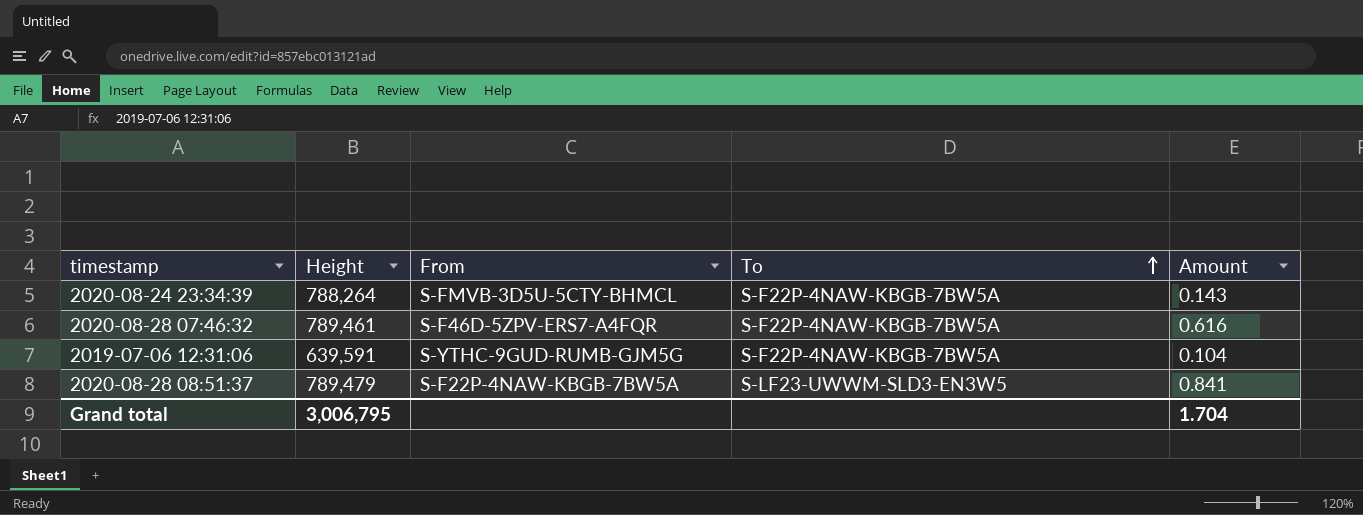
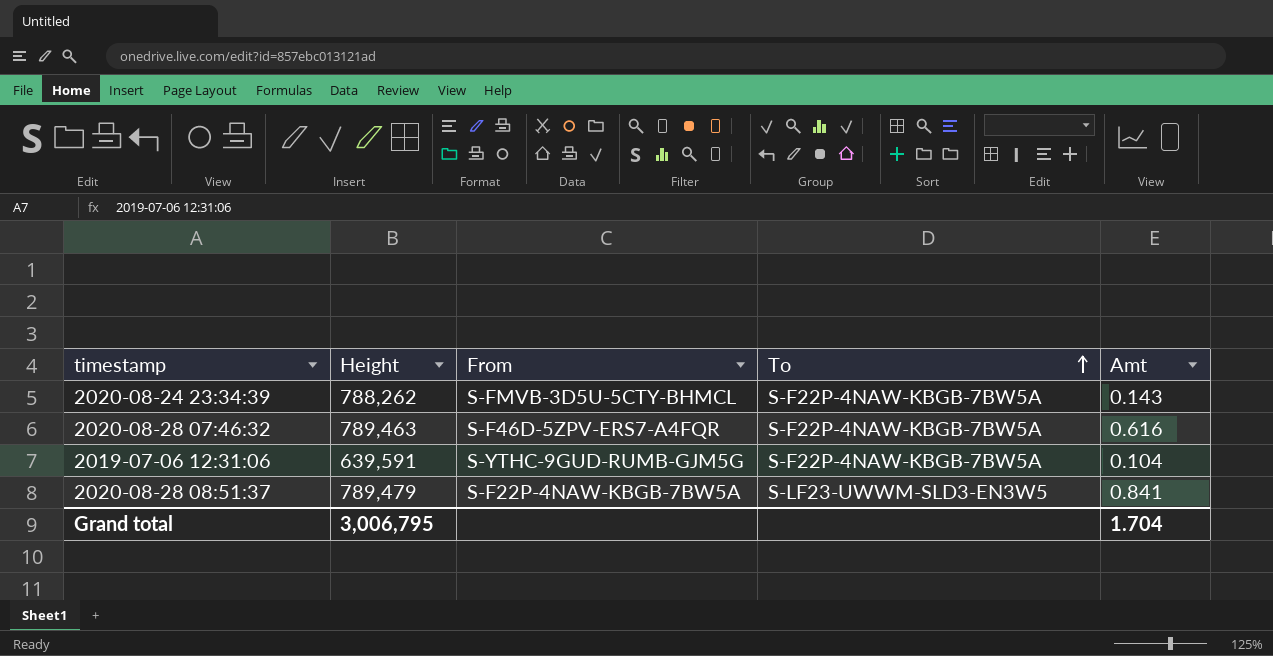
column name: Amount -> Amt
2020-08-24 23:34:39 | Height: 788,264 -> 788,262
2020-08-28 07:46:32 | Height: 789,461 -> 789,463

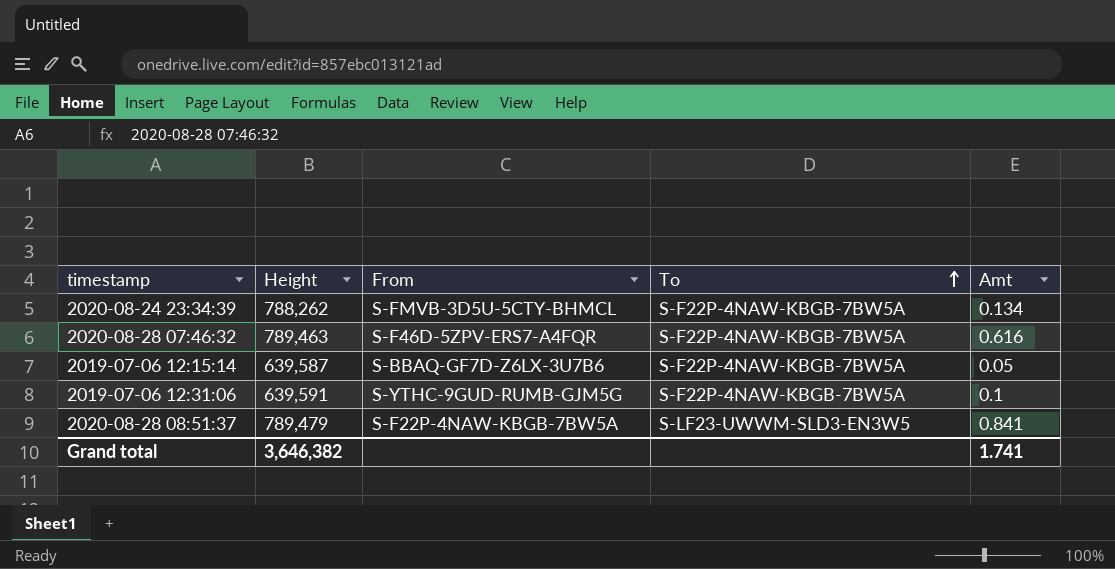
2020-08-24 23:34:39 | Amt: 0.143 -> 0.134
row 2019-07-06 12:15:14: none -> 639,587 | S-BBAQ-GF7D-Z6LX-3U7B6 | S-F22P-4NAW-KBGB-7BW5A | 0.05
2019-07-06 12:31:06 | Amt: 0.104 -> 0.1
Grand total | Height: 3,006,795 -> 3,646,382
Grand total | Amt: 1.704 -> 1.741

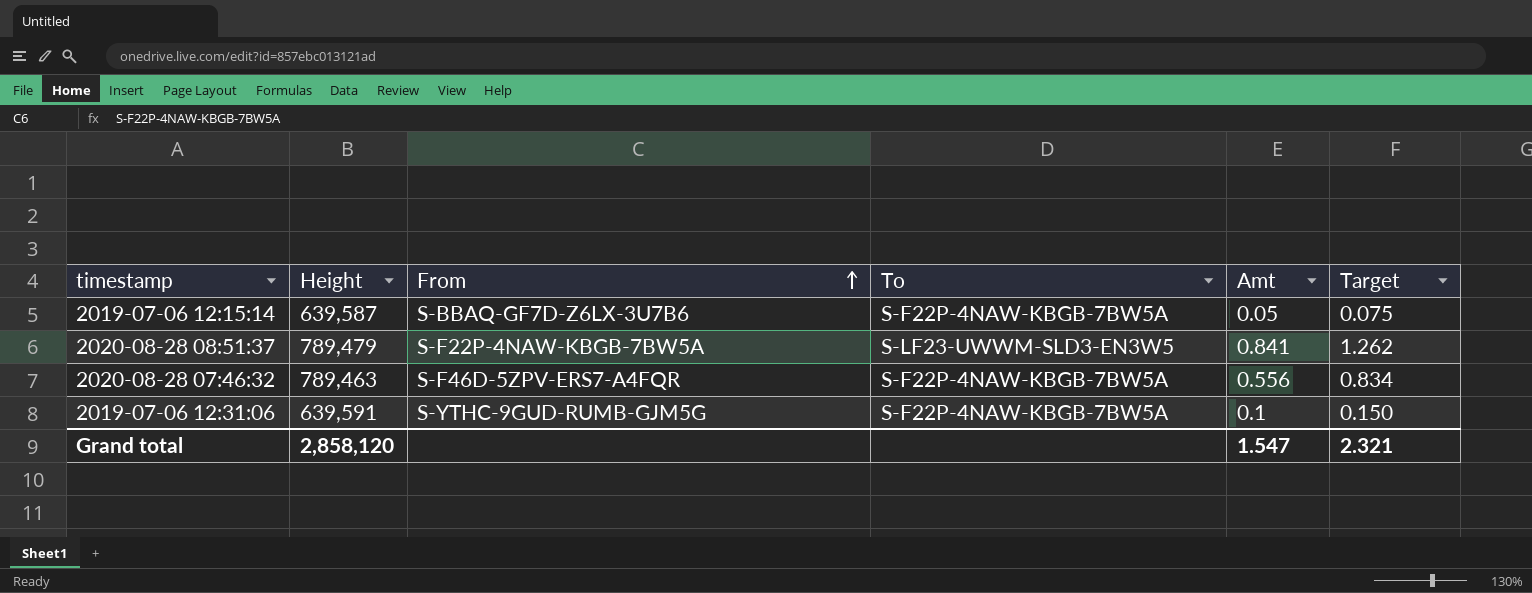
row order: To ascending -> From ascending
column Target | formula: none -> [Amt] * 1.5
row 2020-08-24 23:34:39: 788,262 | S-FMVB-3D5U-5CTY-BHMCL | S-F22P-4NAW-KBGB-7BW5A | 0.134 -> none
2020-08-28 07:46:32 | Amt: 0.616 -> 0.556
Grand total | Height: 3,646,382 -> 2,858,120
Grand total | Amt: 1.741 -> 1.547

